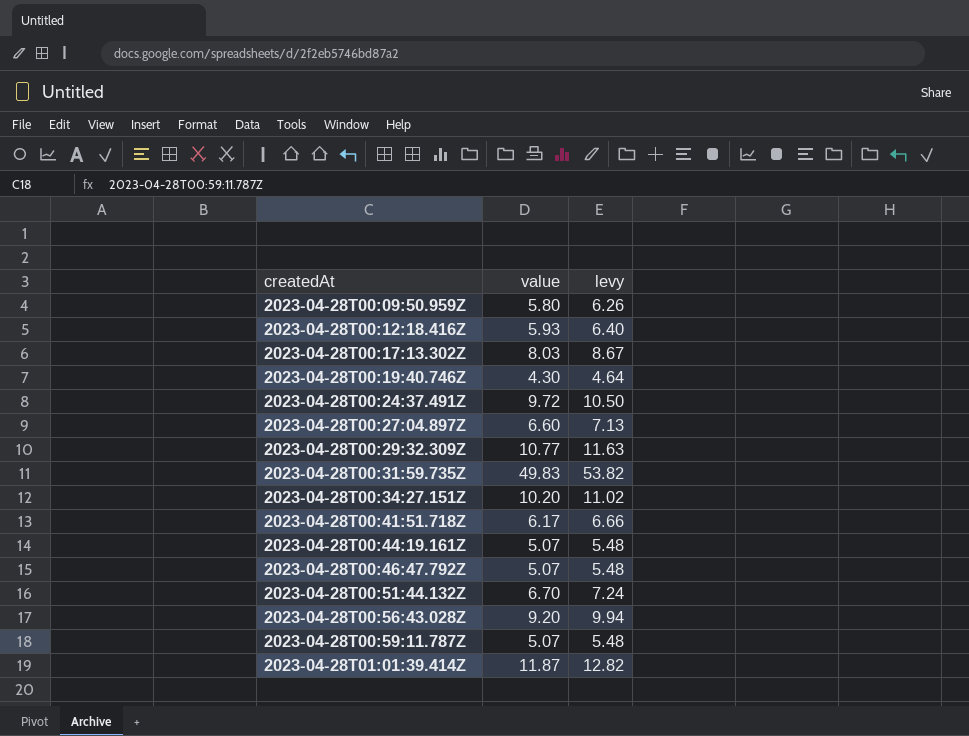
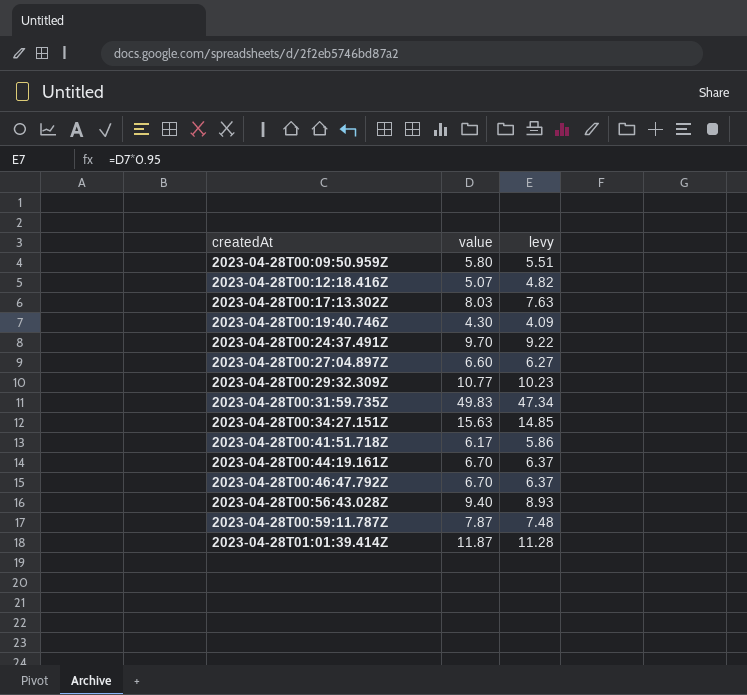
column levy | formula: [value] * 1.08 -> [value] * 0.95
row 2023-04-28T00:51:44.132Z: 6.70 | 7.24 -> none
2023-04-28T00:12:18.416Z | value: 5.93 -> 5.07
2023-04-28T00:24:37.491Z | value: 9.72 -> 9.70
2023-04-28T00:34:27.151Z | value: 10.20 -> 15.63
2023-04-28T00:44:19.161Z | value: 5.07 -> 6.70
2023-04-28T00:46:47.792Z | value: 5.07 -> 6.70
2023-04-28T00:56:43.028Z | value: 9.20 -> 9.40
2023-04-28T00:59:11.787Z | value: 5.07 -> 7.87

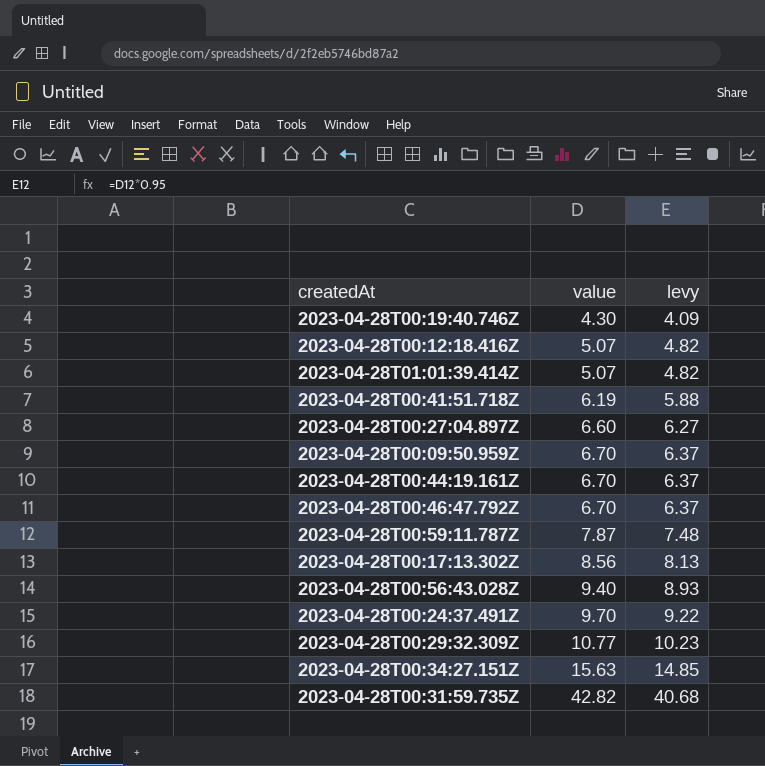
row order: createdAt ascending -> value ascending
2023-04-28T01:01:39.414Z | value: 11.87 -> 5.07
2023-04-28T01:01:39.414Z | levy: 11.28 -> 4.82
2023-04-28T00:41:51.718Z | value: 6.17 -> 6.19
2023-04-28T00:41:51.718Z | levy: 5.86 -> 5.88
2023-04-28T00:09:50.959Z | value: 5.80 -> 6.70
2023-04-28T00:09:50.959Z | levy: 5.51 -> 6.37
2023-04-28T00:17:13.302Z | value: 8.03 -> 8.56
2023-04-28T00:17:13.302Z | levy: 7.63 -> 8.13
2023-04-28T00:31:59.735Z | value: 49.83 -> 42.82
2023-04-28T00:31:59.735Z | levy: 47.34 -> 40.68

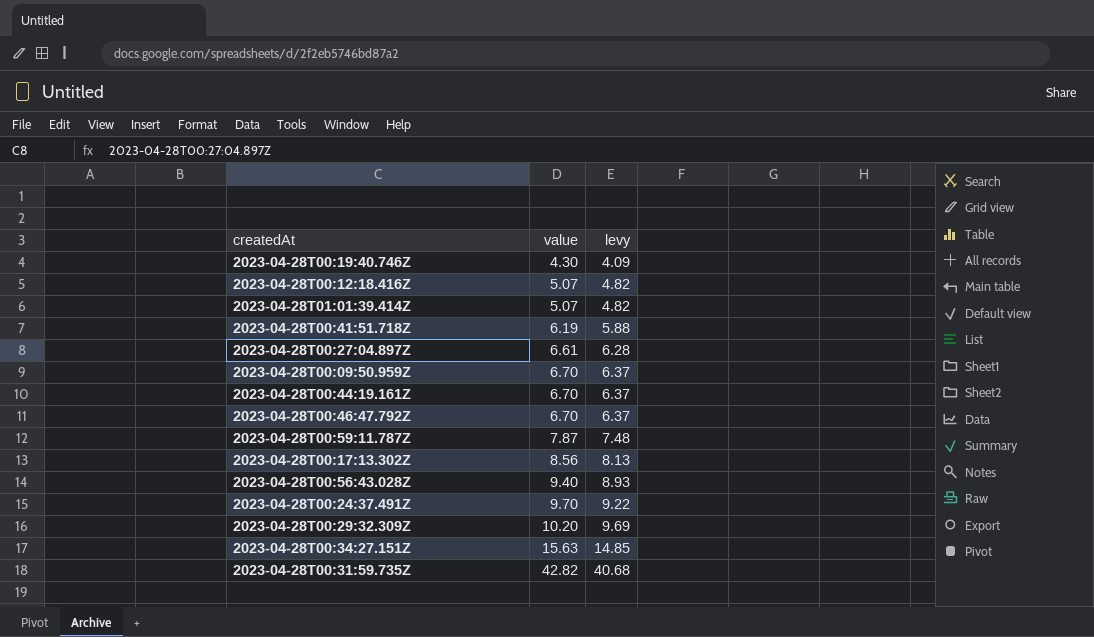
2023-04-28T00:27:04.897Z | value: 6.60 -> 6.61
2023-04-28T00:27:04.897Z | levy: 6.27 -> 6.28
2023-04-28T00:29:32.309Z | value: 10.77 -> 10.20
2023-04-28T00:29:32.309Z | levy: 10.23 -> 9.69

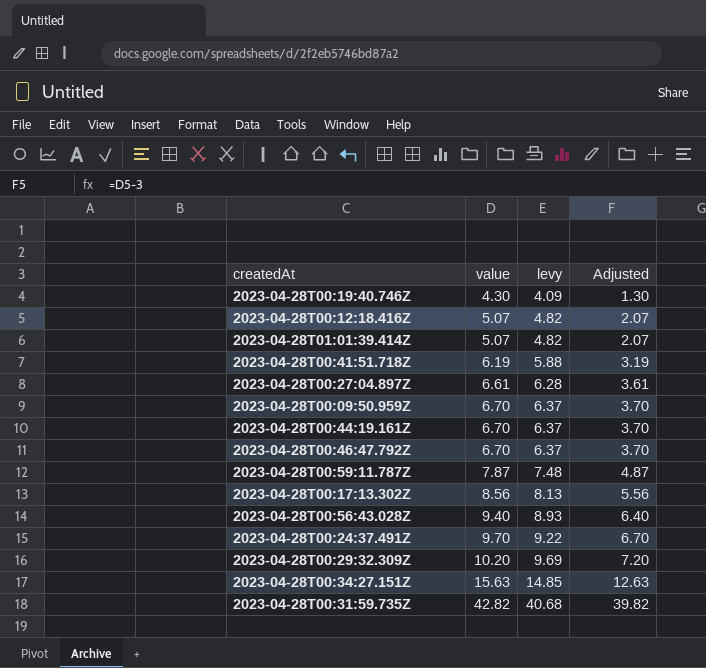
column Adjusted | formula: none -> [value] - 3

